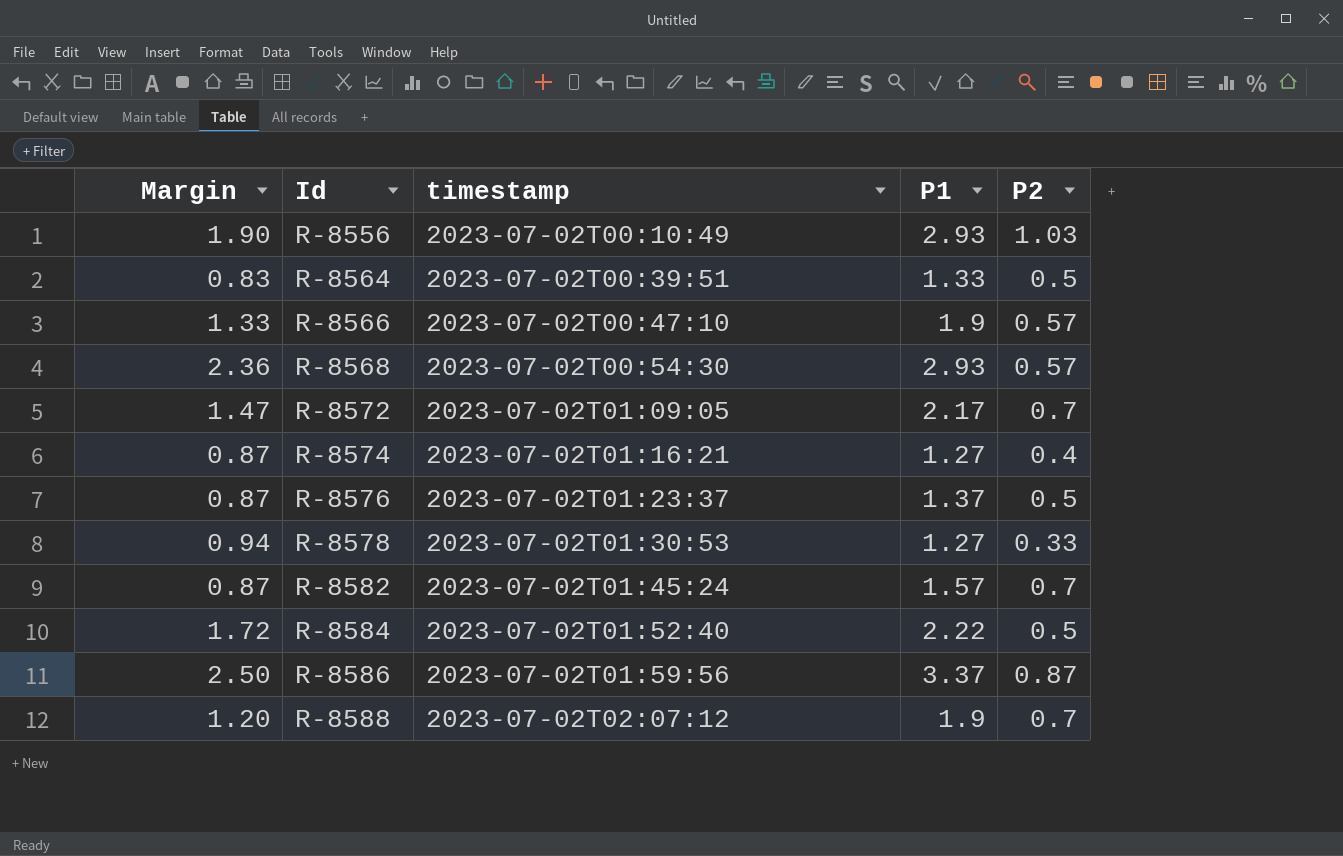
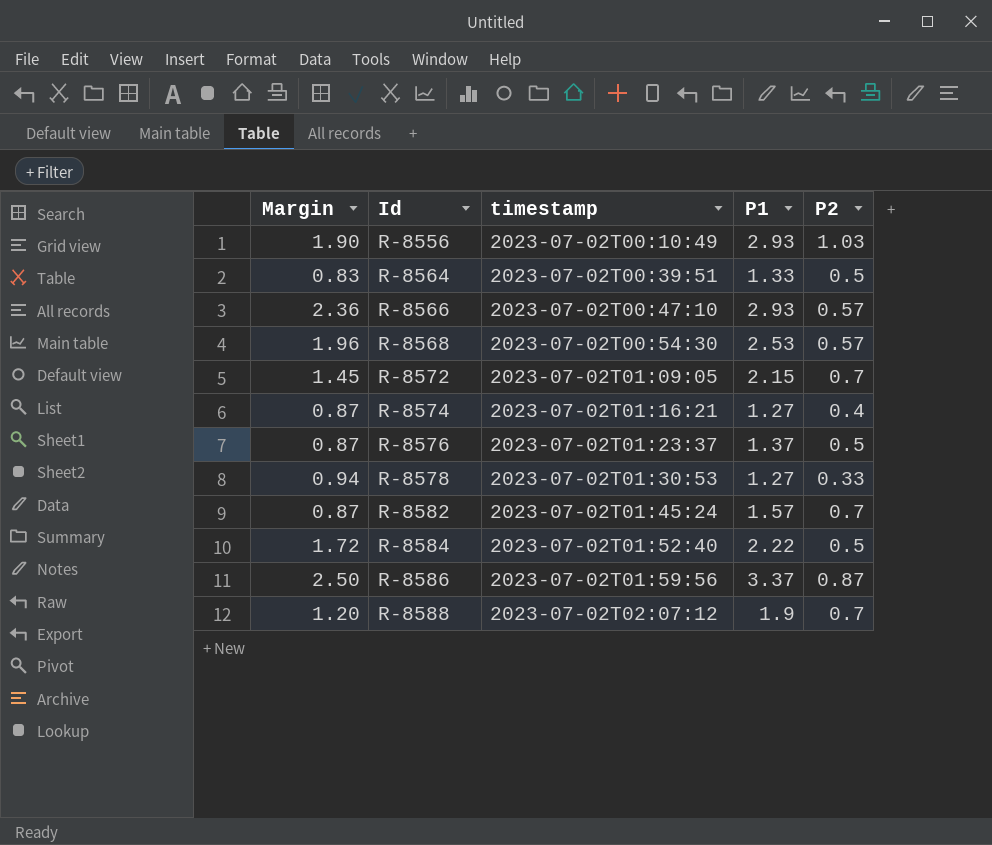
R-8566 | Margin: 1.33 -> 2.36
R-8566 | P1: 1.9 -> 2.93
R-8568 | Margin: 2.36 -> 1.96
R-8568 | P1: 2.93 -> 2.53
R-8572 | Margin: 1.47 -> 1.45
R-8572 | P1: 2.17 -> 2.15

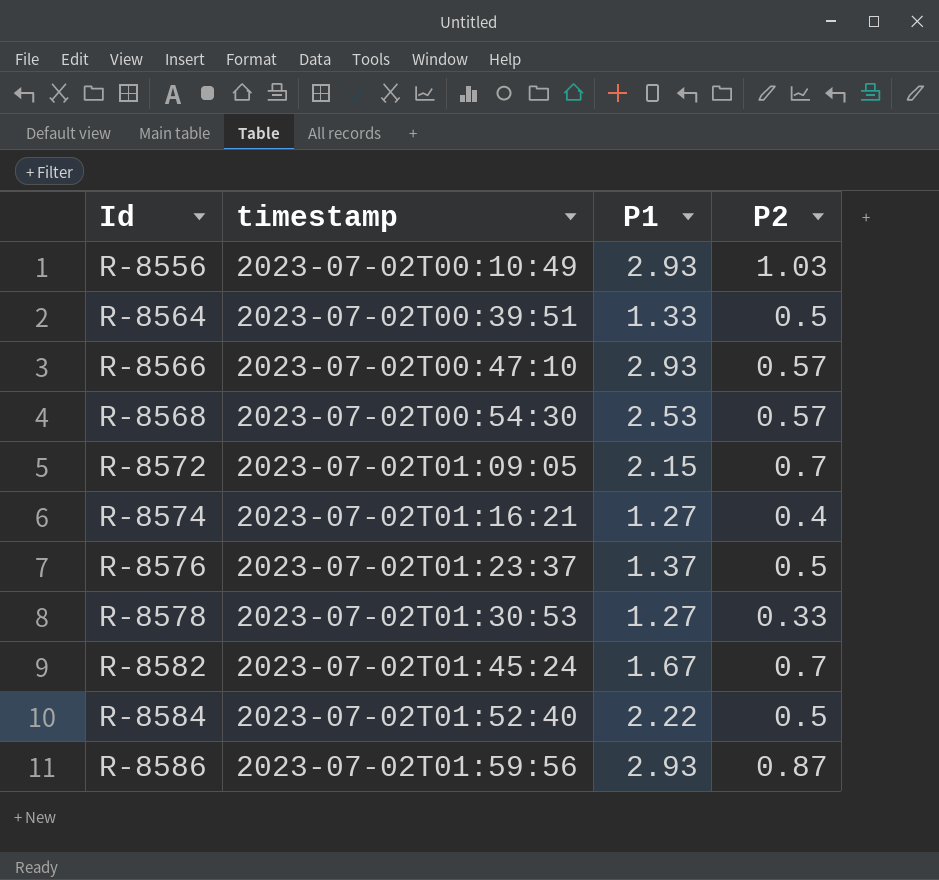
column Margin | formula: [P1] - [P2] -> none
row R-8588: 1.20 | 2023-07-02T02:07:12 | 1.9 | 0.7 -> none
R-8582 | P1: 1.57 -> 1.67
R-8586 | P1: 3.37 -> 2.93

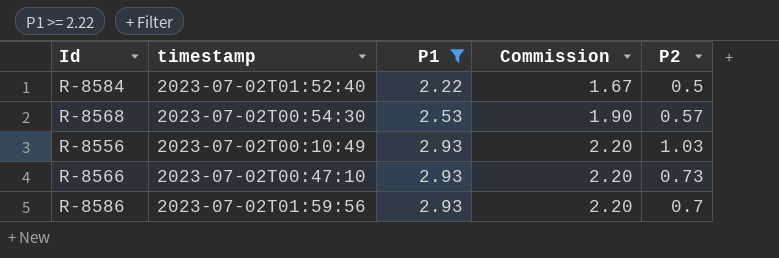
filter: none -> P1 >= 2.22
row order: Id ascending -> P1 ascending
column Commission | formula: none -> [P1] * 0.75
R-8566 | P2: 0.57 -> 0.73
R-8586 | P2: 0.87 -> 0.7

